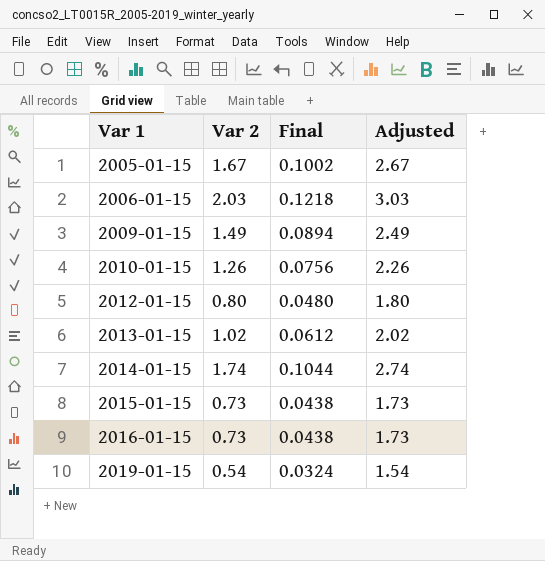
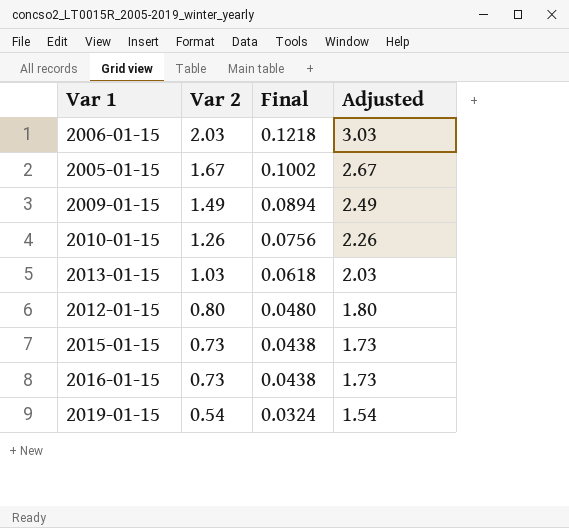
row order: Var 1 ascending -> Var 2 descending
row 2014-01-15: 1.74 | 0.1044 | 2.74 -> none
2013-01-15 | Var 2: 1.02 -> 1.03
2013-01-15 | Final: 0.0612 -> 0.0618
2013-01-15 | Adjusted: 2.02 -> 2.03

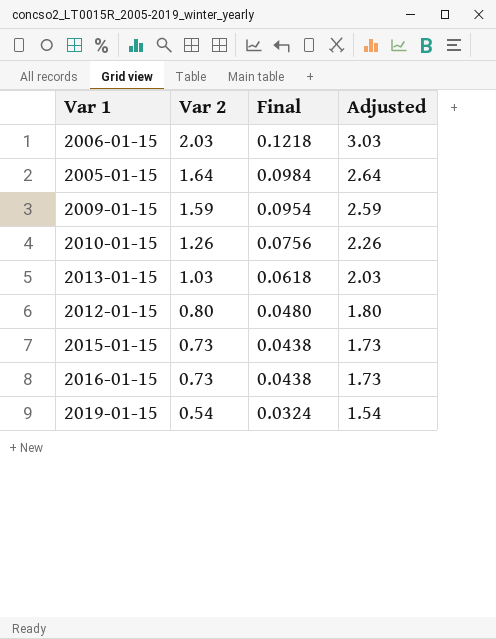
2005-01-15 | Var 2: 1.67 -> 1.64
2005-01-15 | Final: 0.1002 -> 0.0984
2005-01-15 | Adjusted: 2.67 -> 2.64
2009-01-15 | Var 2: 1.49 -> 1.59
2009-01-15 | Final: 0.0894 -> 0.0954
2009-01-15 | Adjusted: 2.49 -> 2.59

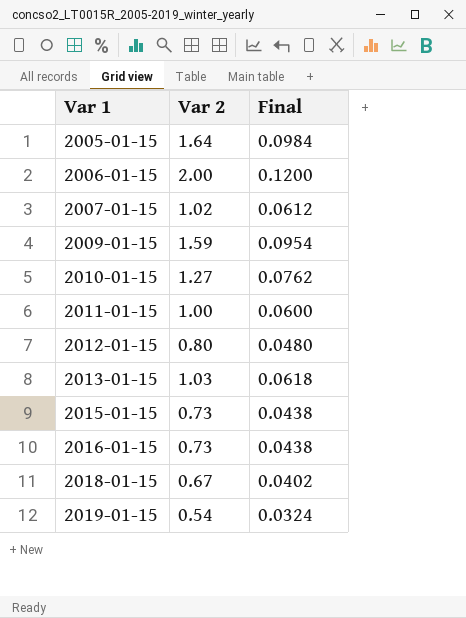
row order: Var 2 descending -> Var 1 ascending
column Adjusted | formula: [Var 2] + 1 -> none
2006-01-15 | Var 2: 2.03 -> 2.00
2006-01-15 | Final: 0.1218 -> 0.1200
row 2007-01-15: none -> 1.02 | 0.0612
2010-01-15 | Var 2: 1.26 -> 1.27
2010-01-15 | Final: 0.0756 -> 0.0762
row 2011-01-15: none -> 1.00 | 0.0600
row 2018-01-15: none -> 0.67 | 0.0402

